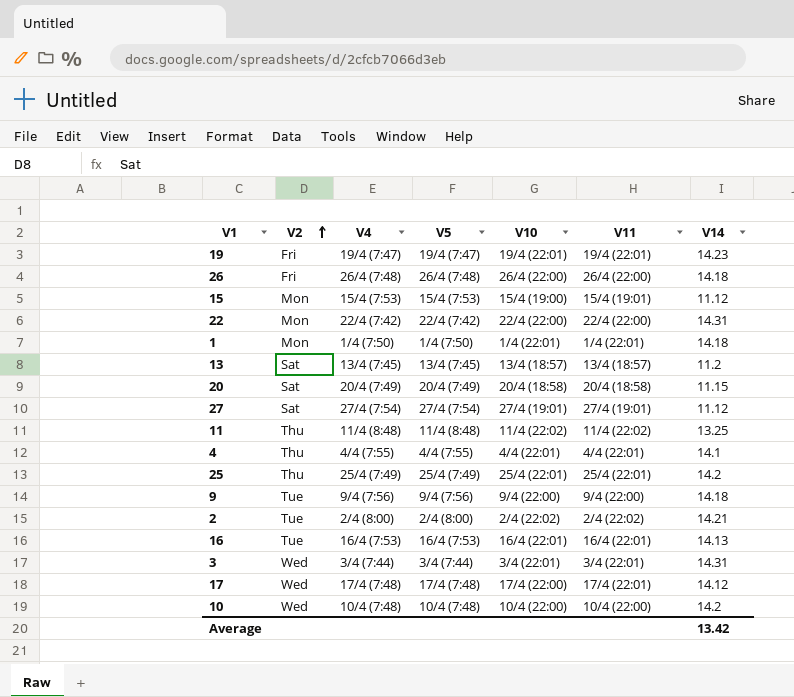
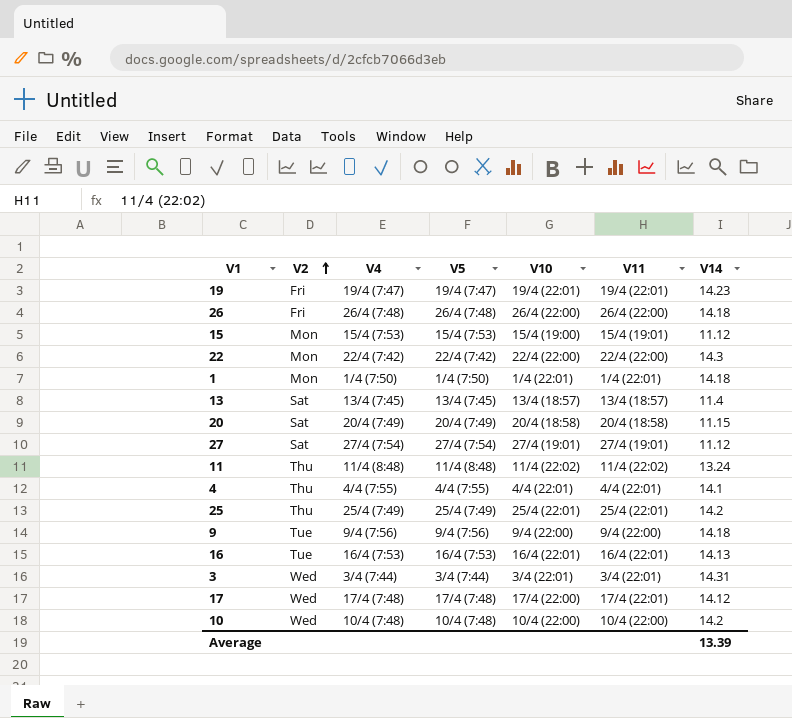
row 2: Tue | 2/4 (8:00) | 2/4 (8:00) | 2/4 (22:02) | 2/4 (22:02) | 14.21 -> none
22 | V14: 14.31 -> 14.3
13 | V14: 11.2 -> 11.4
11 | V14: 13.25 -> 13.24
Average | V14: 13.42 -> 13.39

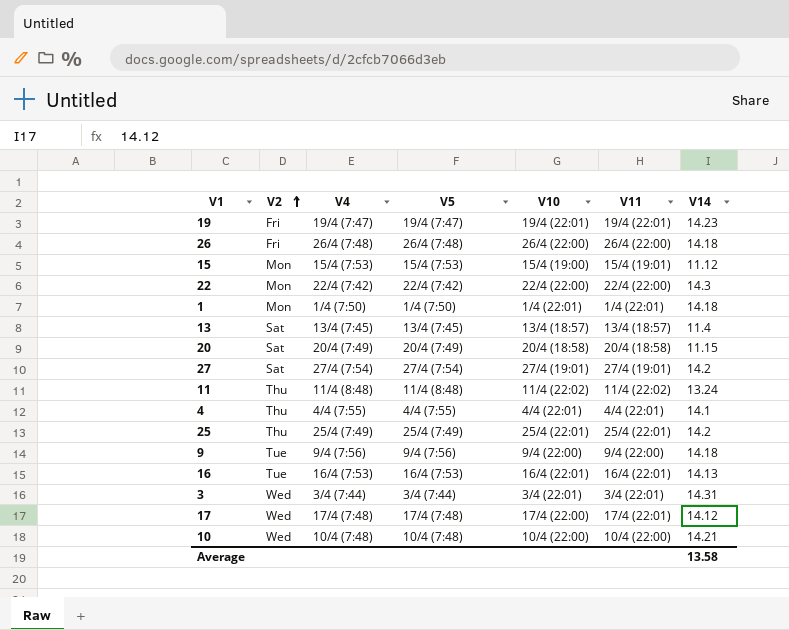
27 | V14: 11.12 -> 14.2
10 | V14: 14.2 -> 14.21
Average | V14: 13.39 -> 13.58

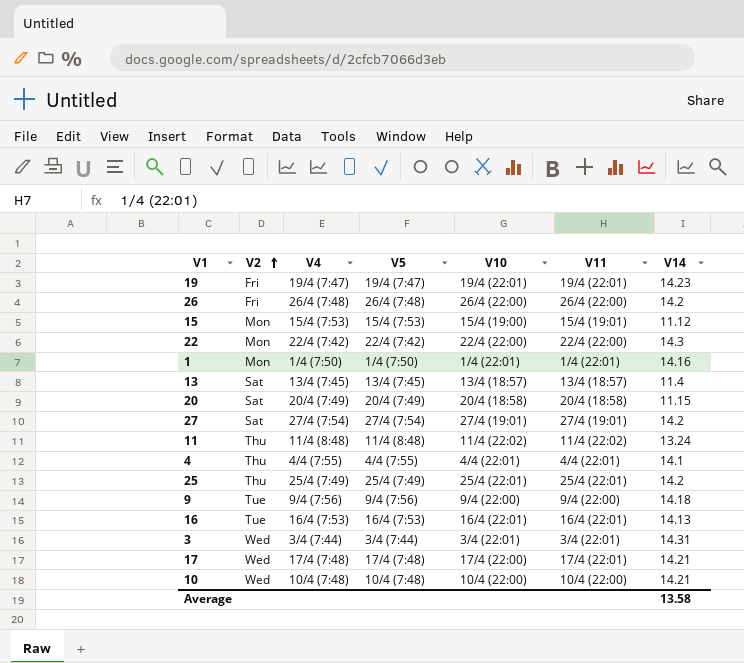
26 | V14: 14.18 -> 14.2
1 | V14: 14.18 -> 14.16
17 | V14: 14.12 -> 14.21

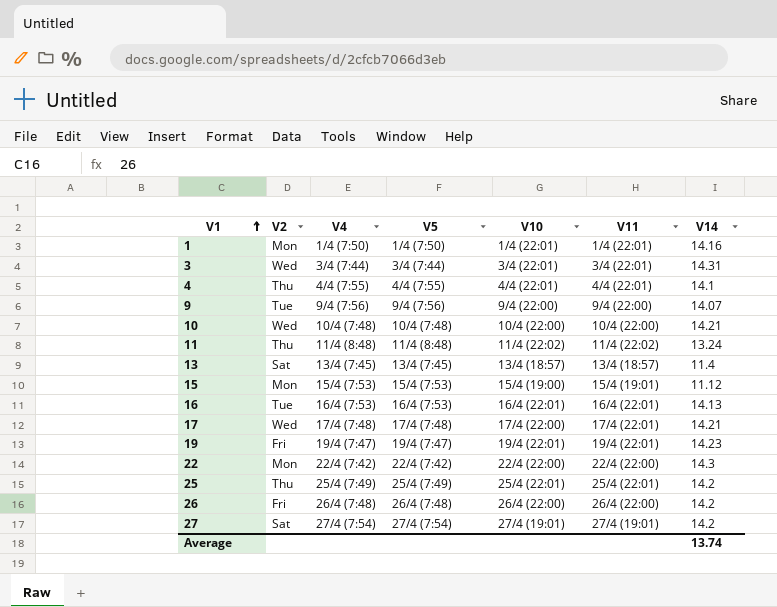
row order: V2 ascending -> V1 ascending
row 20: Sat | 20/4 (7:49) | 20/4 (7:49) | 20/4 (18:58) | 20/4 (18:58) | 11.15 -> none
9 | V14: 14.18 -> 14.07
Average | V14: 13.58 -> 13.74

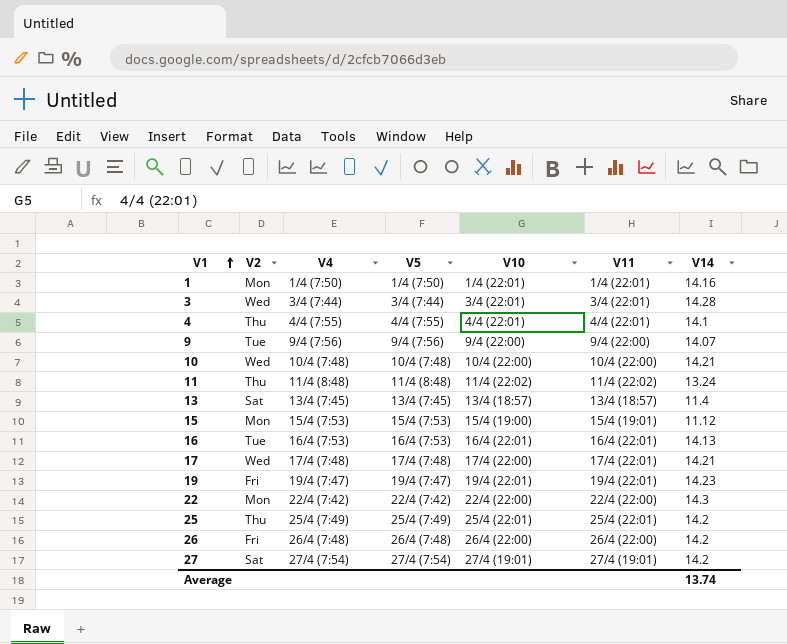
3 | V14: 14.31 -> 14.28

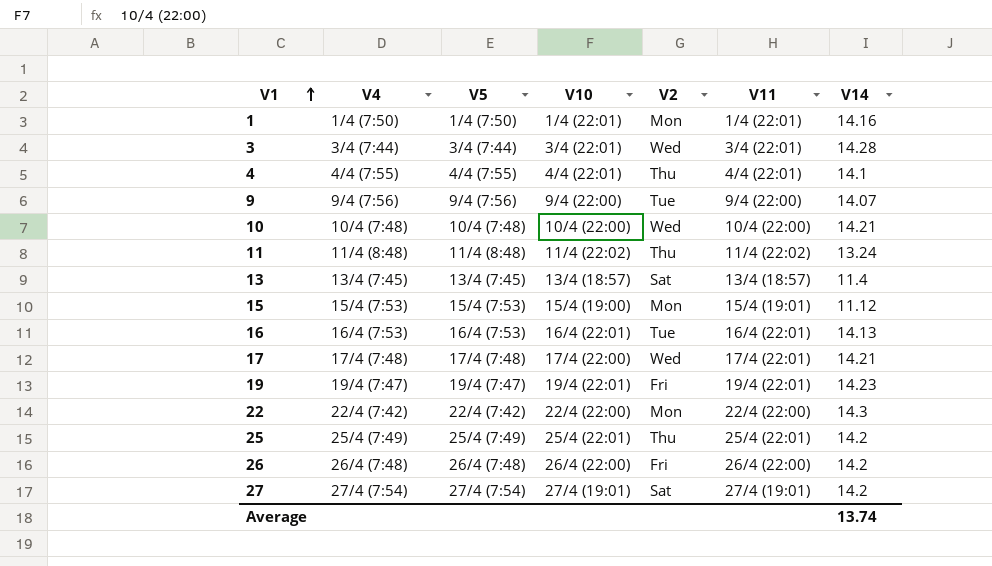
column V2 | position: 2 -> 5

